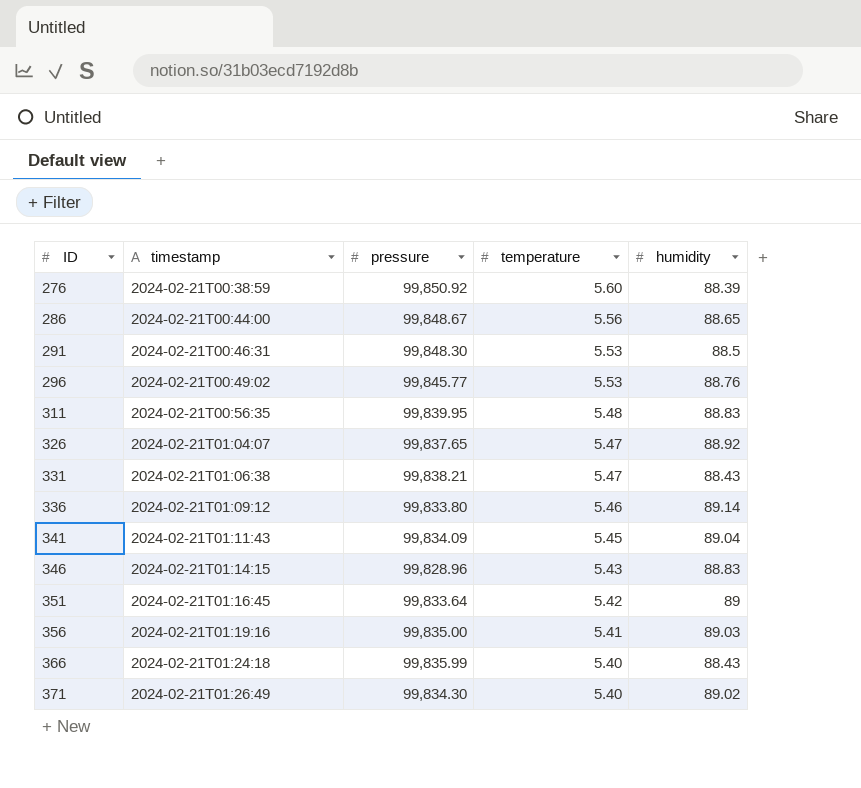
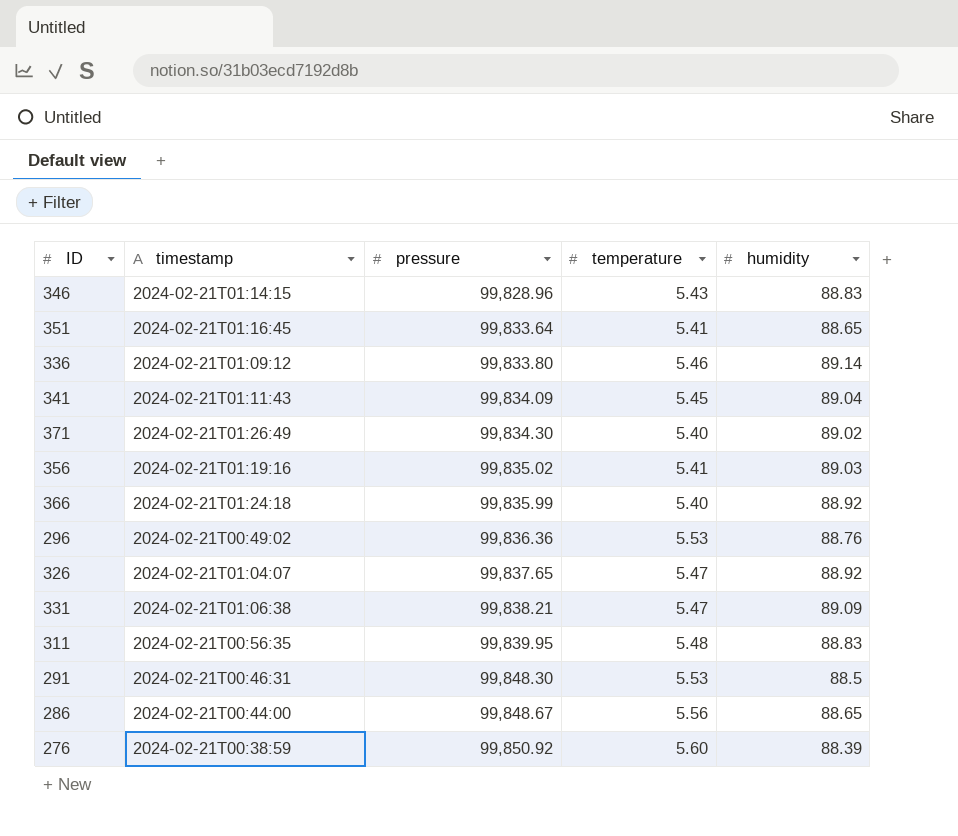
row order: ID ascending -> pressure ascending
351 | temperature: 5.42 -> 5.41
351 | humidity: 89 -> 88.65
356 | pressure: 99,835.00 -> 99,835.02
366 | humidity: 88.43 -> 88.92
296 | pressure: 99,845.77 -> 99,836.36
331 | humidity: 88.43 -> 89.09

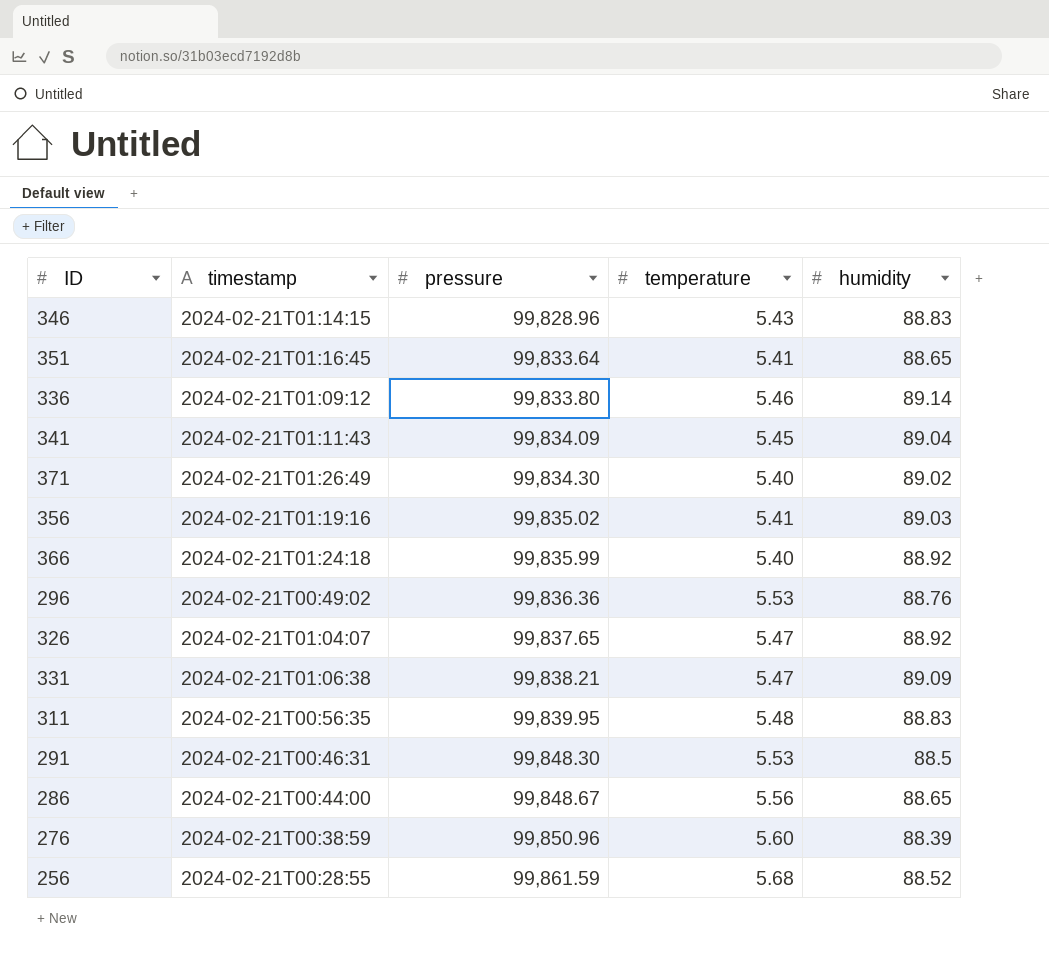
276 | pressure: 99,850.92 -> 99,850.96
row 256: none -> 2024-02-21T00:28:55 | 99,861.59 | 5.68 | 88.52

